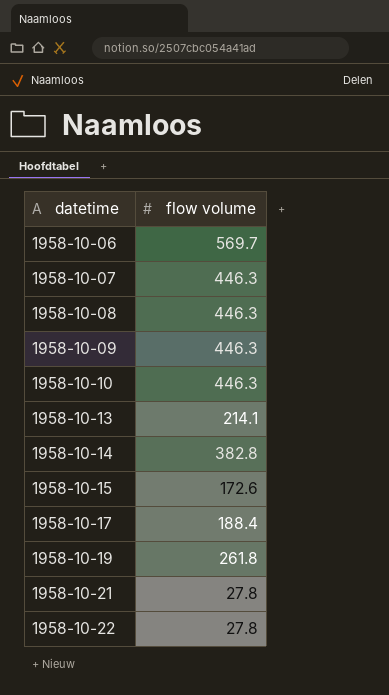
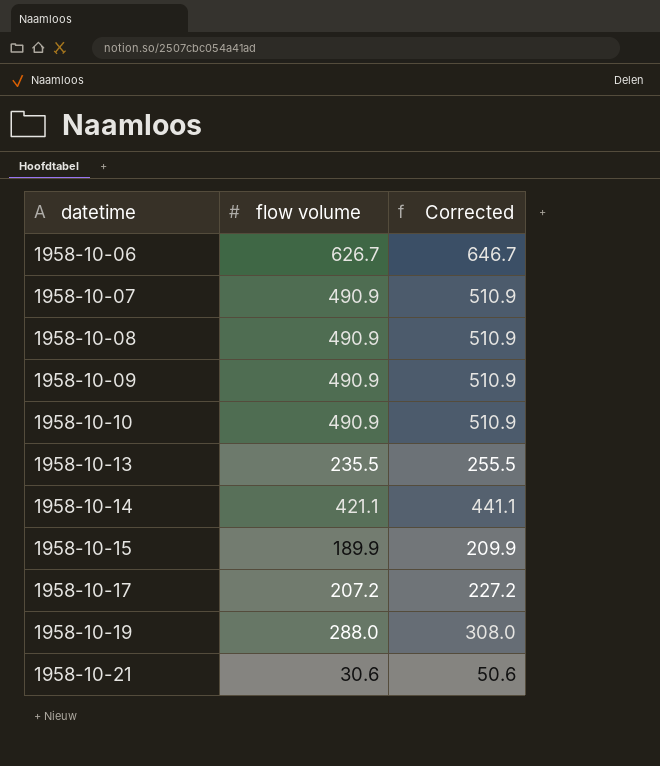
column Corrected | formula: none -> [flow volume] + 20
row 1958-10-22: 27.8 -> none
1958-10-06 | flow volume: 569.7 -> 626.7
1958-10-07 | flow volume: 446.3 -> 490.9
1958-10-08 | flow volume: 446.3 -> 490.9
1958-10-09 | flow volume: 446.3 -> 490.9
1958-10-10 | flow volume: 446.3 -> 490.9
1958-10-13 | flow volume: 214.1 -> 235.5
1958-10-14 | flow volume: 382.8 -> 421.1
1958-10-15 | flow volume: 172.6 -> 189.9
1958-10-17 | flow volume: 188.4 -> 207.2
1958-10-19 | flow volume: 261.8 -> 288.0
1958-10-21 | flow volume: 27.8 -> 30.6

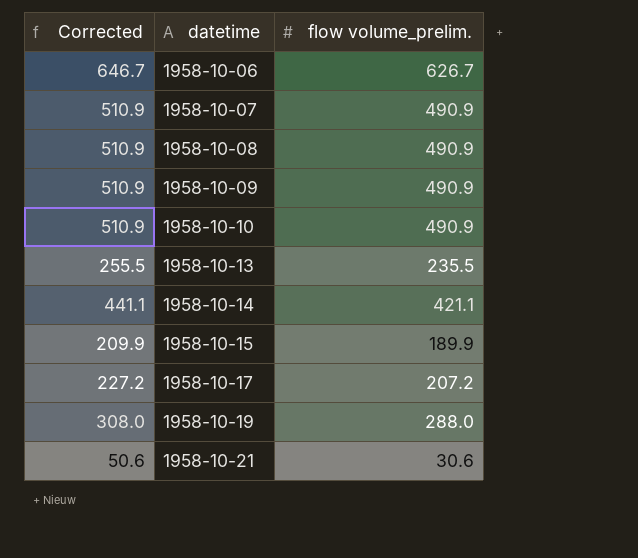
column Corrected | position: 3 -> 1
column name: flow volume -> flow volume_prelim.

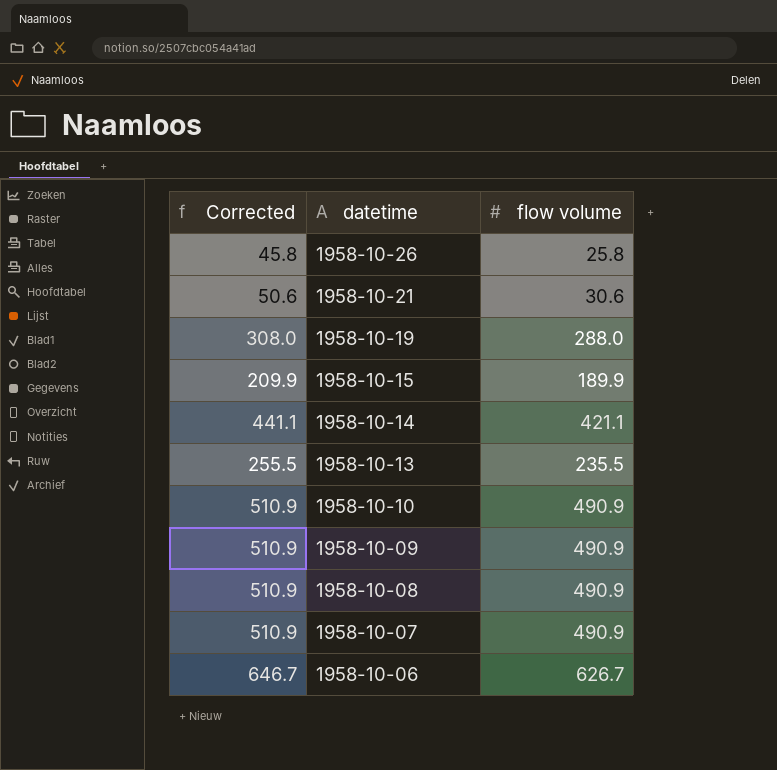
row order: datetime ascending -> datetime descending
column name: flow volume_prelim. -> flow volume
row 1958-10-17: 227.2 | 207.2 -> none
row 1958-10-26: none -> 45.8 | 25.8

